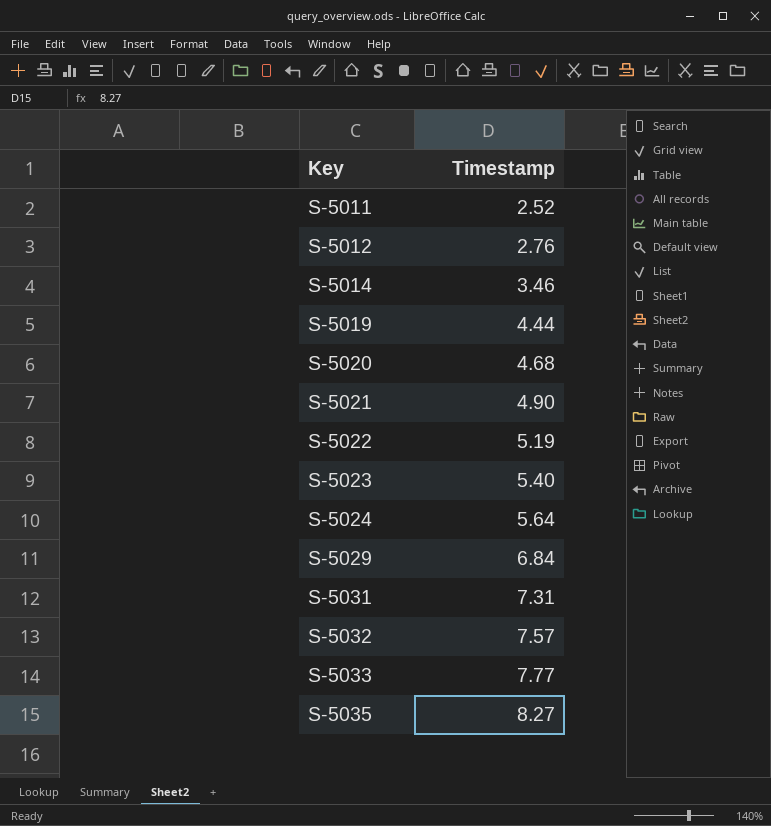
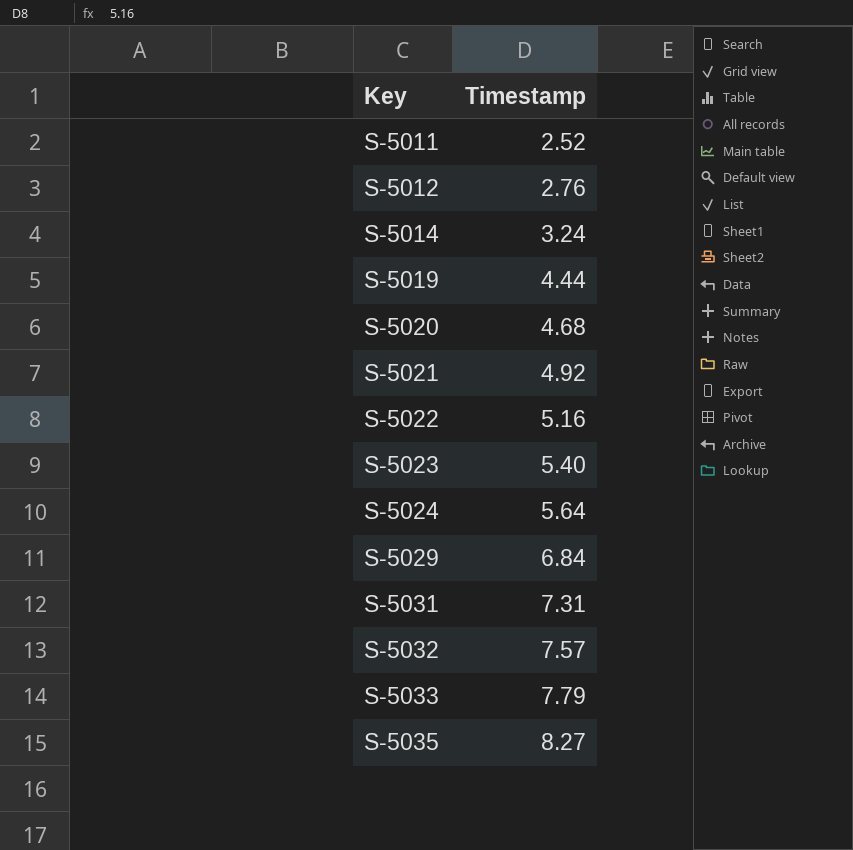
S-5014 | Timestamp: 3.46 -> 3.24
S-5021 | Timestamp: 4.90 -> 4.92
S-5022 | Timestamp: 5.19 -> 5.16
S-5033 | Timestamp: 7.77 -> 7.79

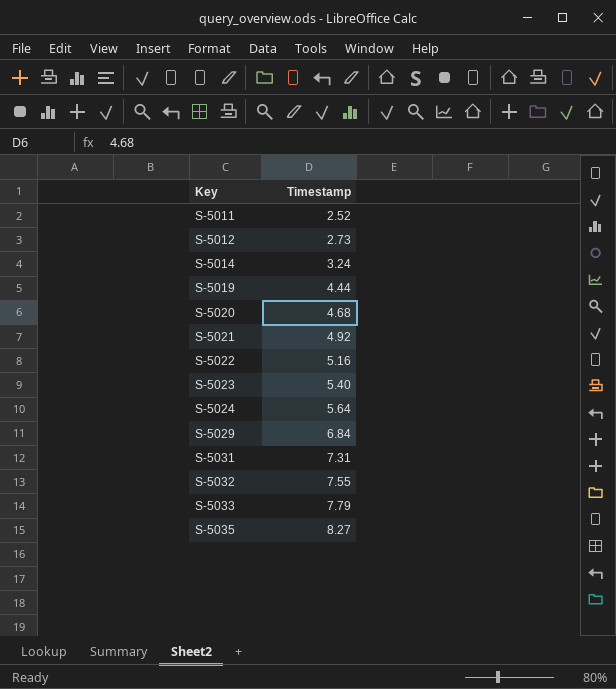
S-5012 | Timestamp: 2.76 -> 2.73
S-5032 | Timestamp: 7.57 -> 7.55

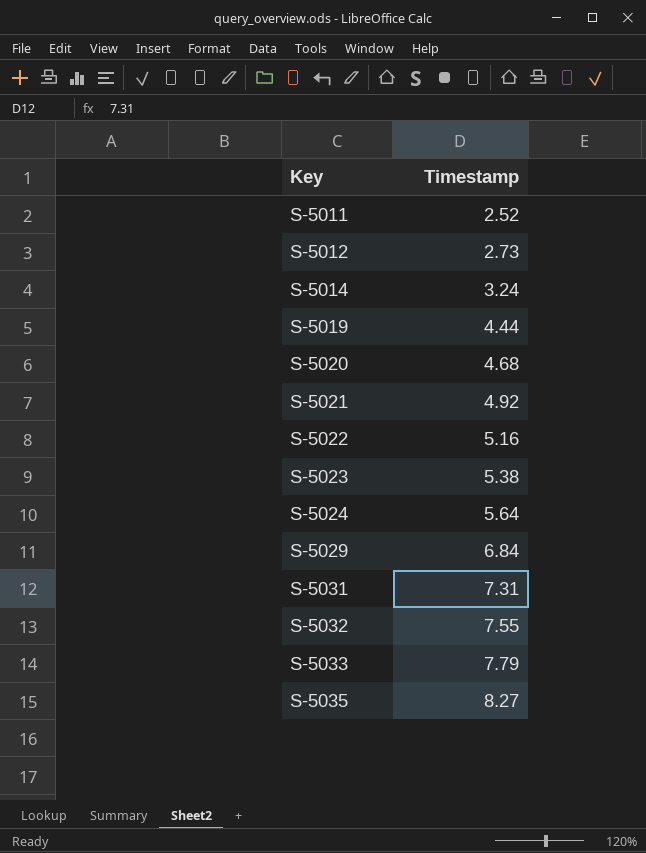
S-5023 | Timestamp: 5.40 -> 5.38

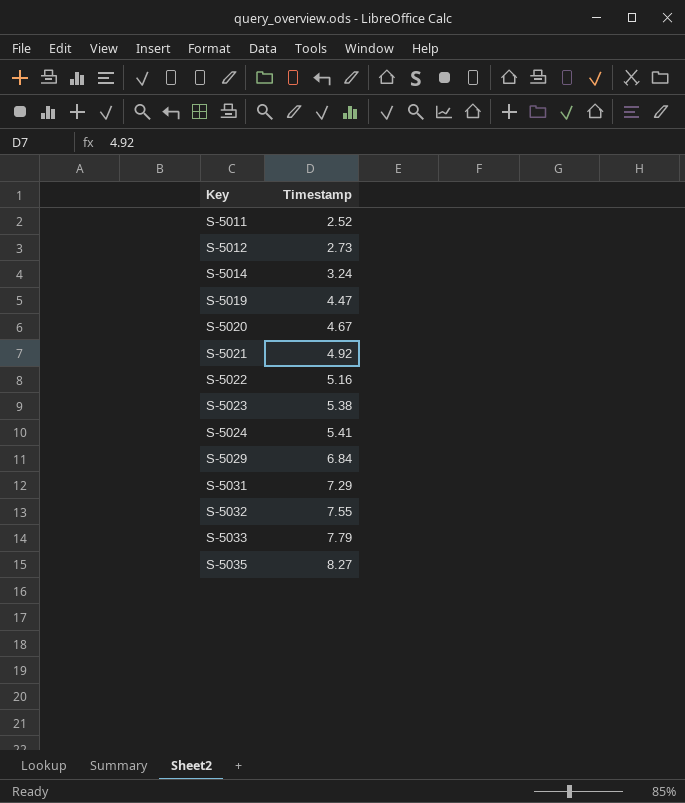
S-5019 | Timestamp: 4.44 -> 4.47
S-5020 | Timestamp: 4.68 -> 4.67
S-5024 | Timestamp: 5.64 -> 5.41
S-5031 | Timestamp: 7.31 -> 7.29

